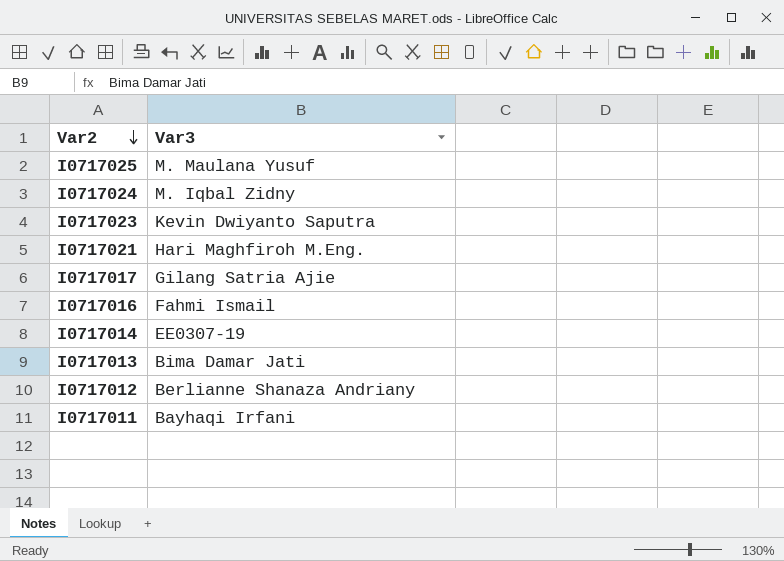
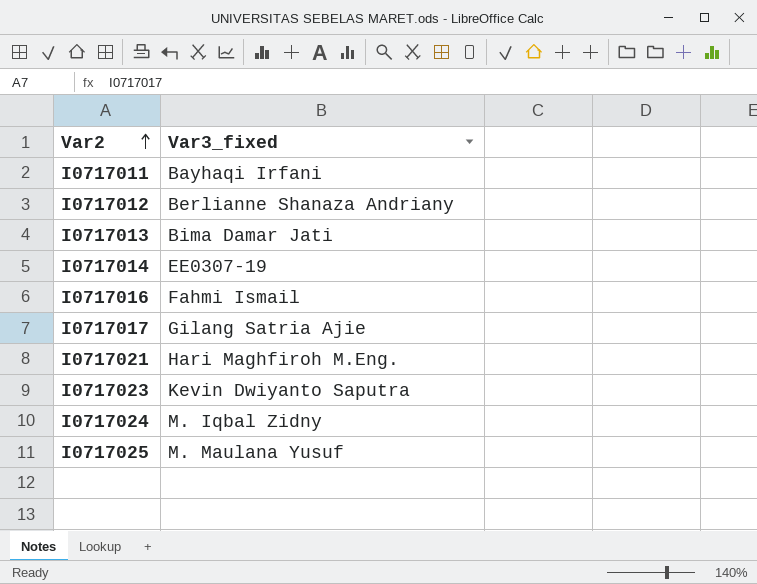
row order: Var2 descending -> Var2 ascending
column name: Var3 -> Var3_fixed

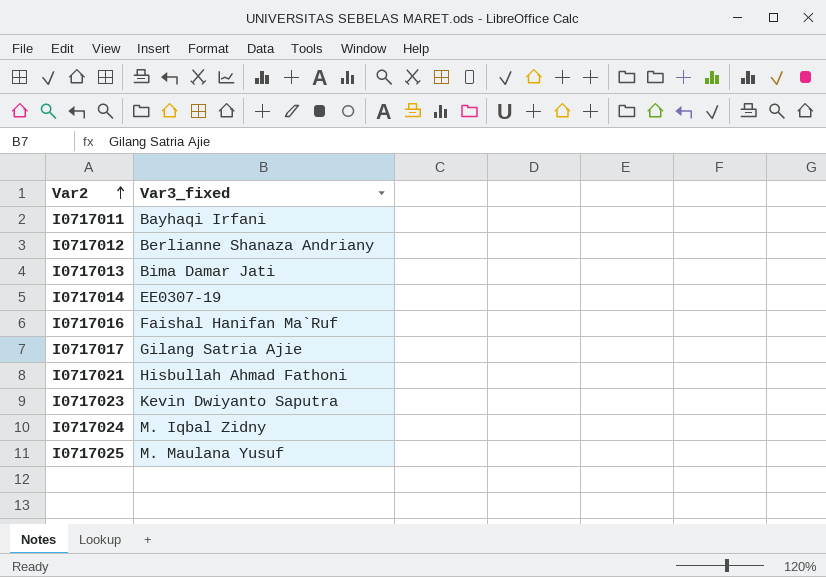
I0717016 | Var3_fixed: Fahmi Ismail -> Faishal Hanifan Ma`Ruf
I0717021 | Var3_fixed: Hari Maghfiroh M.Eng. -> Hisbullah Ahmad Fathoni

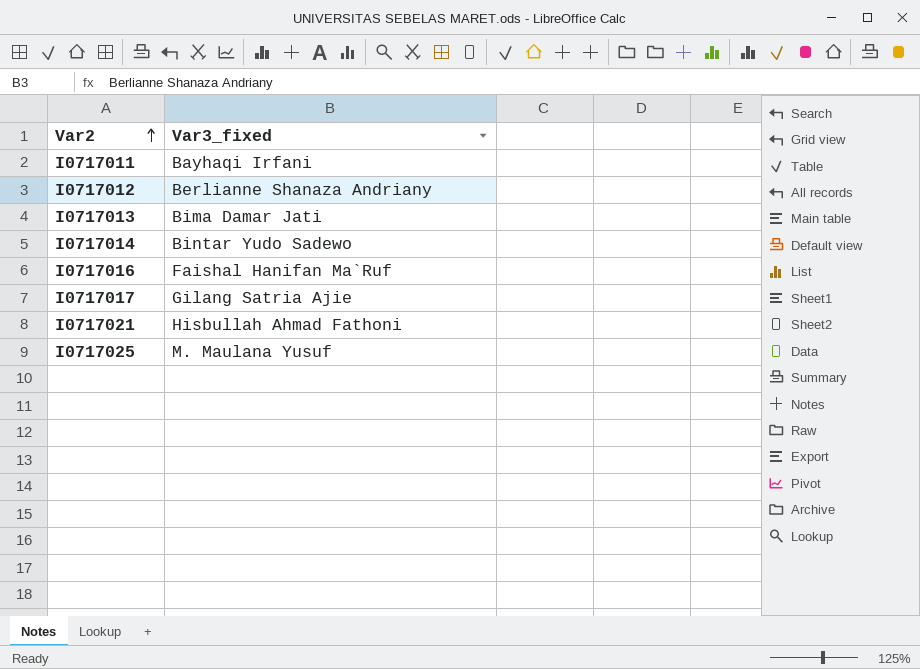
row I0717023: Kevin Dwiyanto Saputra -> none
row I0717024: M. Iqbal Zidny -> none
I0717014 | Var3_fixed: EE0307-19 -> Bintar Yudo Sadewo

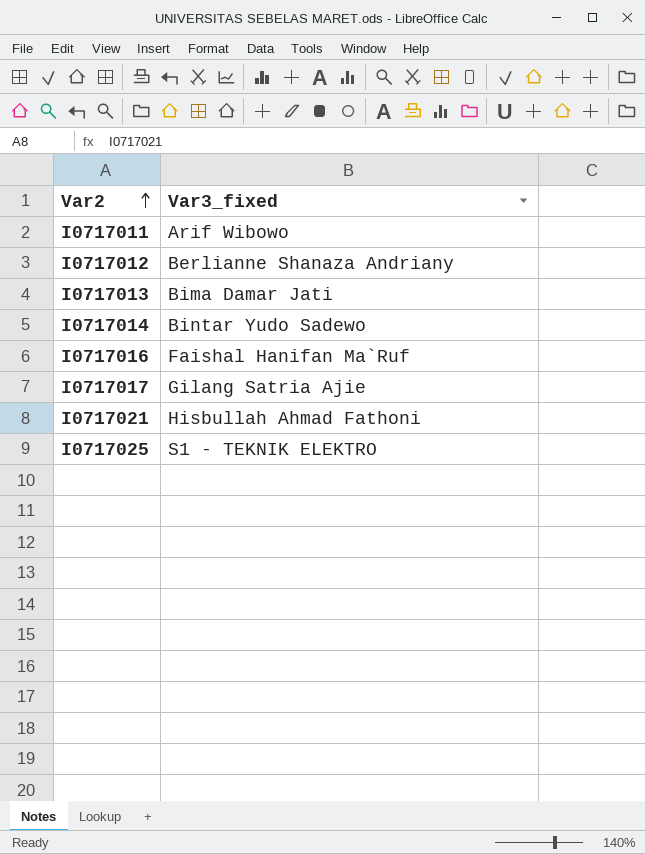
I0717011 | Var3_fixed: Bayhaqi Irfani -> Arif Wibowo
I0717025 | Var3_fixed: M. Maulana Yusuf -> S1 - TEKNIK ELEKTRO

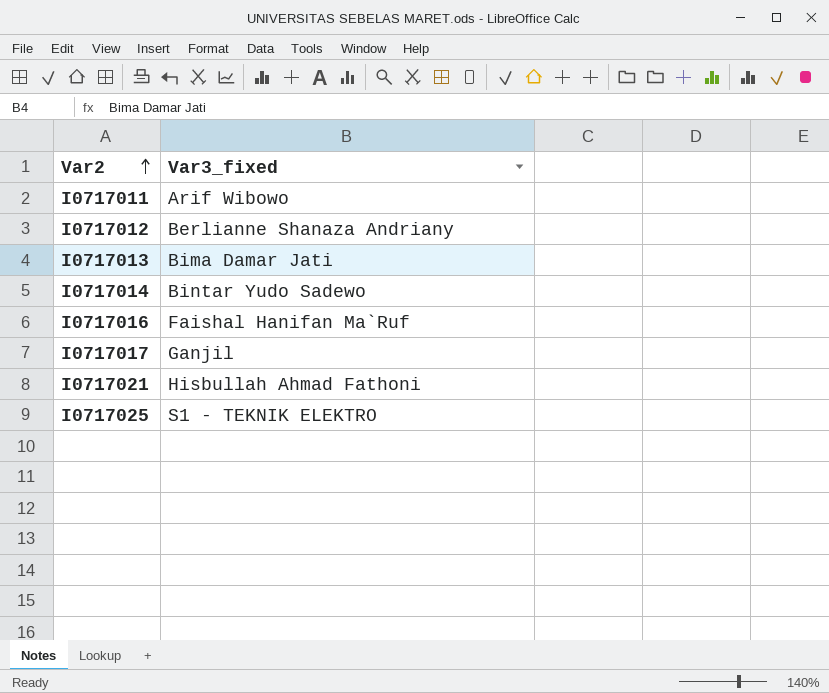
I0717017 | Var3_fixed: Gilang Satria Ajie -> Ganjil

